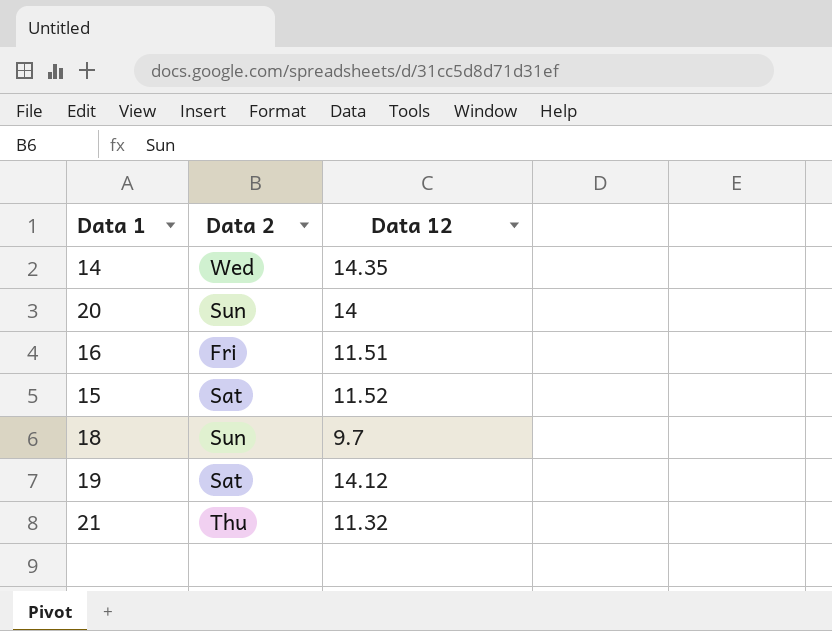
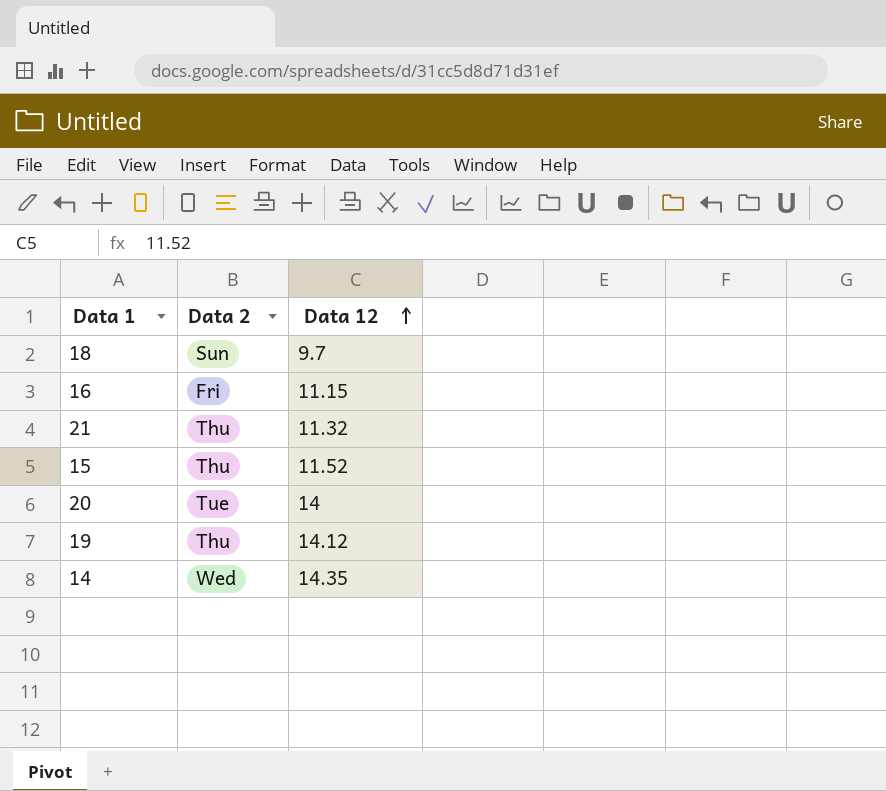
row order: none -> Data 12 ascending
16 | Data 12: 11.51 -> 11.15
15 | Data 2: Sat -> Thu
20 | Data 2: Sun -> Tue
19 | Data 2: Sat -> Thu

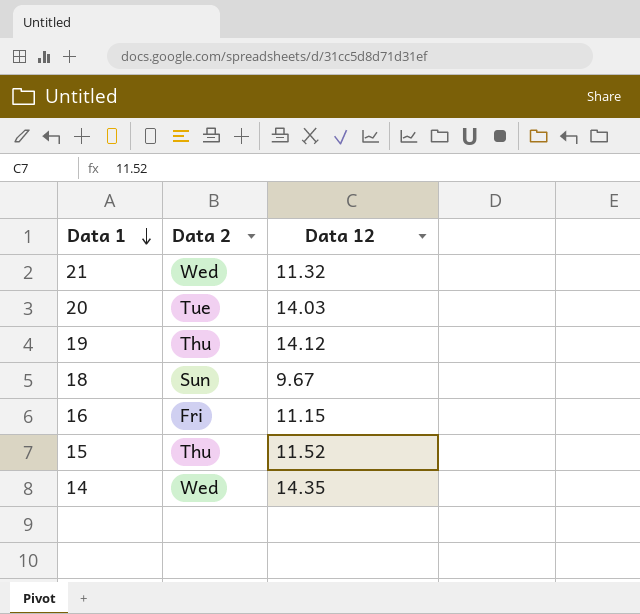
row order: Data 12 ascending -> Data 1 descending
21 | Data 2: Thu -> Wed
20 | Data 12: 14 -> 14.03
18 | Data 12: 9.7 -> 9.67

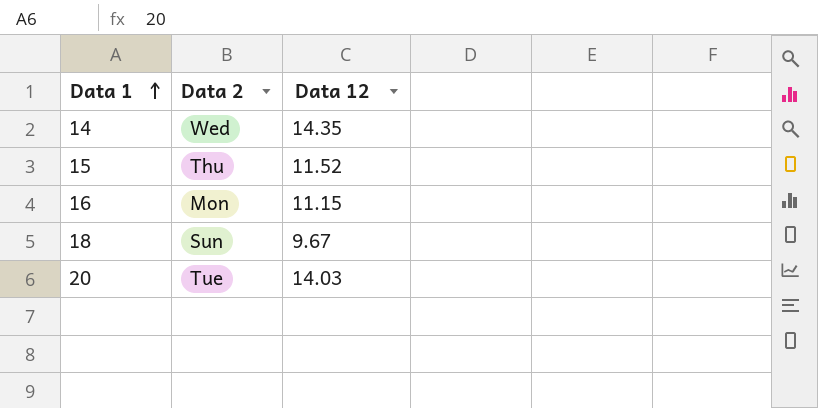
row order: Data 1 descending -> Data 1 ascending
row 21: Wed | 11.32 -> none
row 19: Thu | 14.12 -> none
16 | Data 2: Fri -> Mon

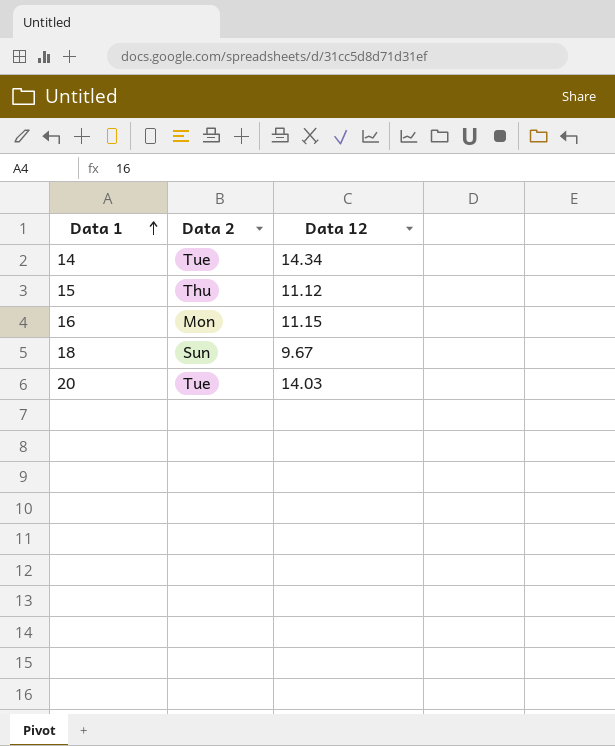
14 | Data 2: Wed -> Tue
14 | Data 12: 14.35 -> 14.34
15 | Data 12: 11.52 -> 11.12

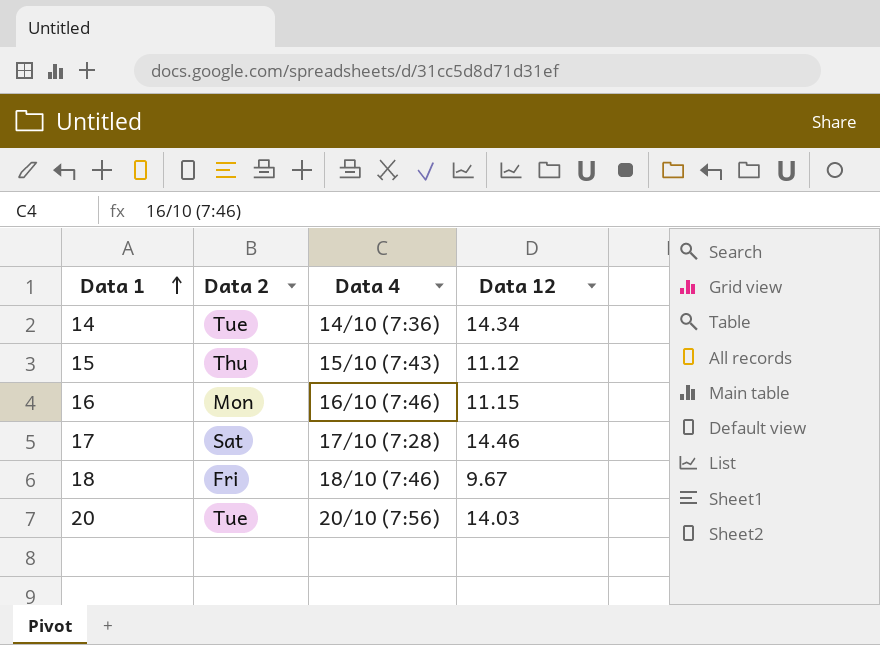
column Data 4 | position: none -> 3
row 17: none -> Sat | 17/10 (7:28) | 14.46
18 | Data 2: Sun -> Fri

